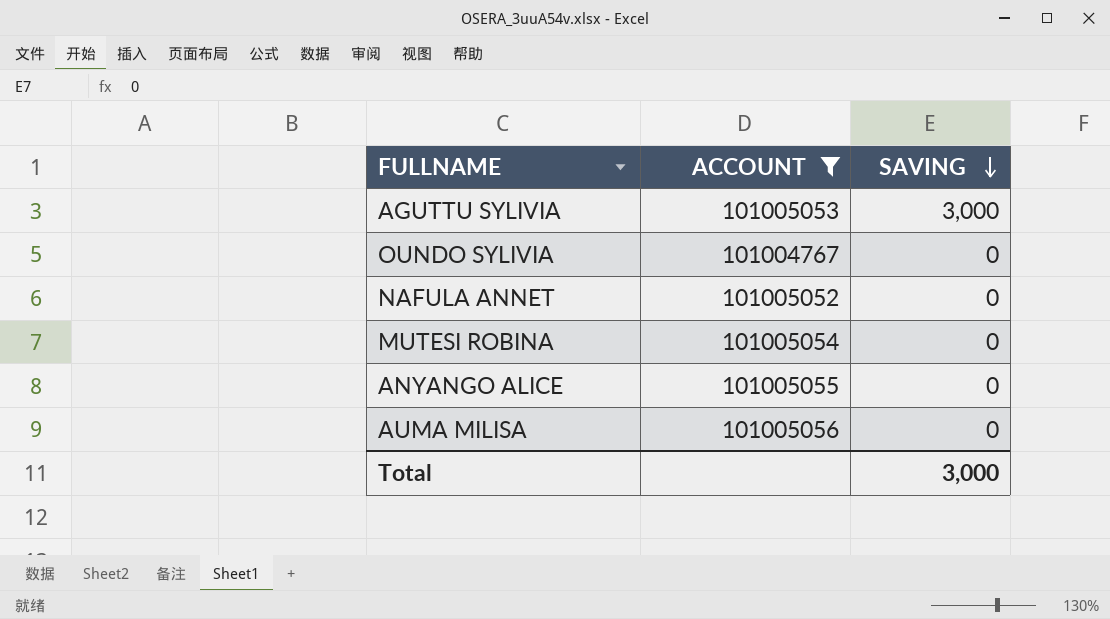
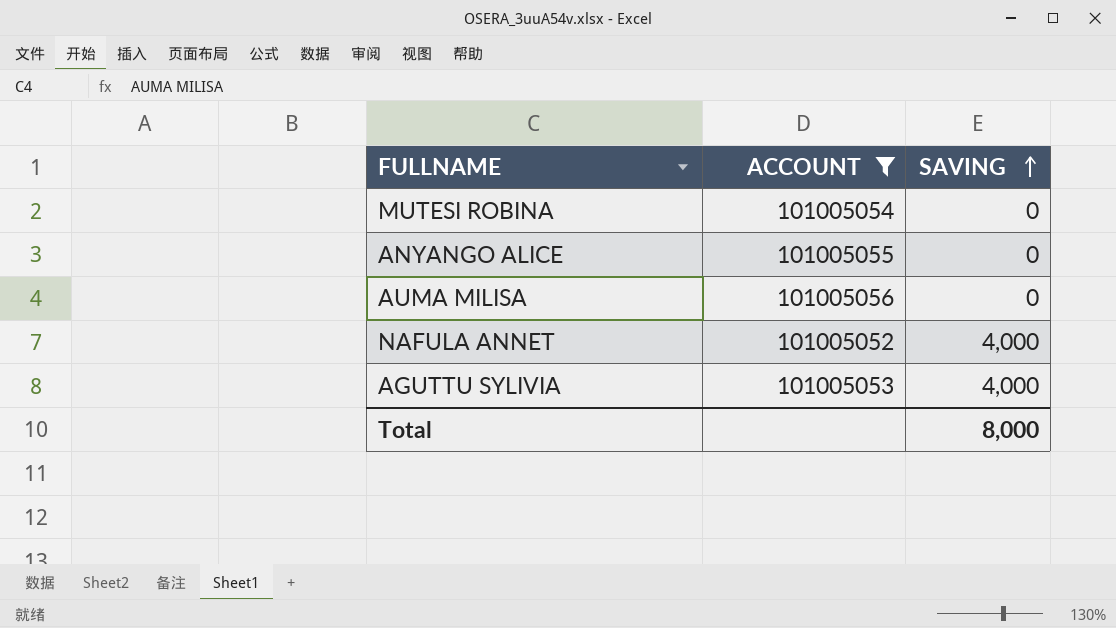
row order: SAVING descending -> SAVING ascending
row OUNDO SYLIVIA: 101004767 | 0 -> none
NAFULA ANNET | SAVING: 0 -> 4,000
AGUTTU SYLIVIA | SAVING: 3,000 -> 4,000
Total | SAVING: 3,000 -> 8,000

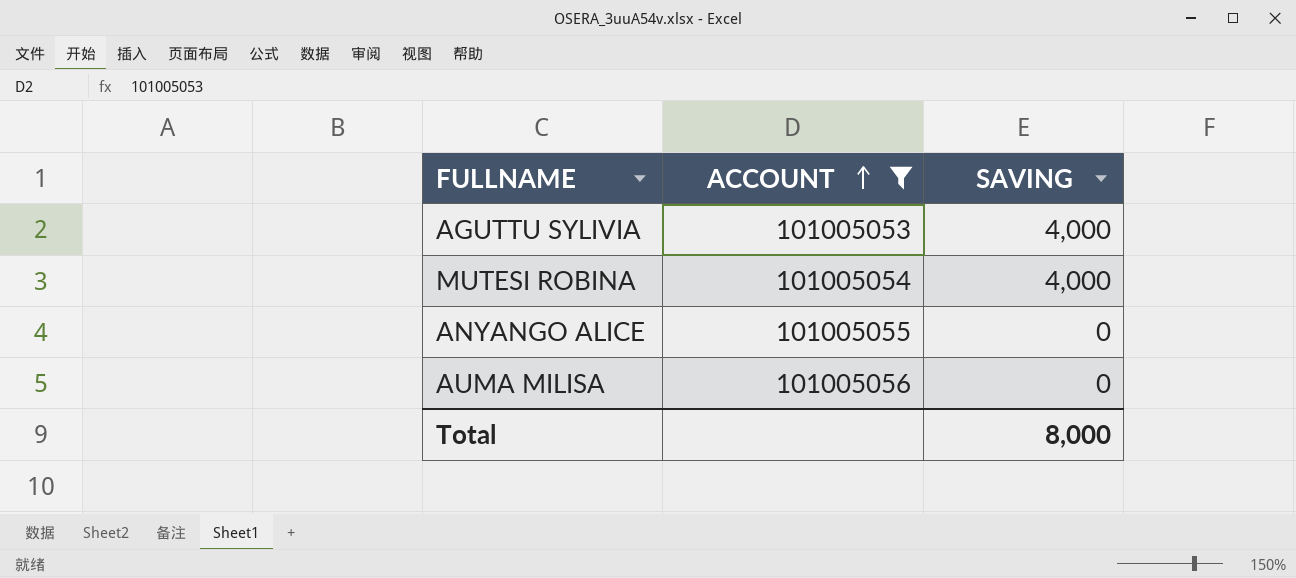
row order: SAVING ascending -> ACCOUNT ascending
row NAFULA ANNET: 101005052 | 4,000 -> none
MUTESI ROBINA | SAVING: 0 -> 4,000

